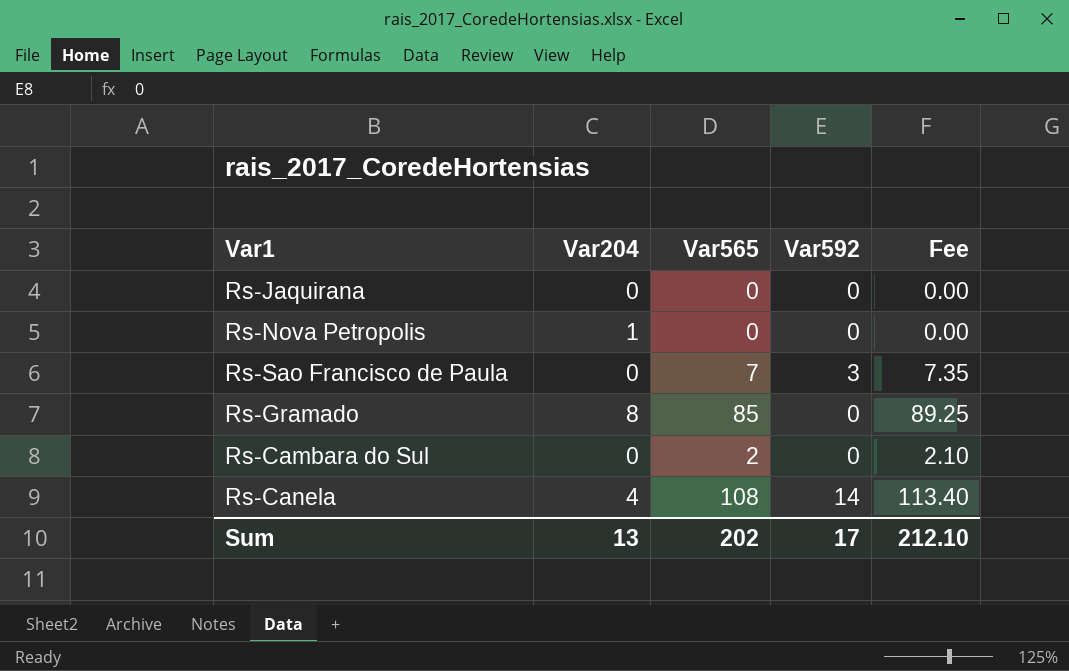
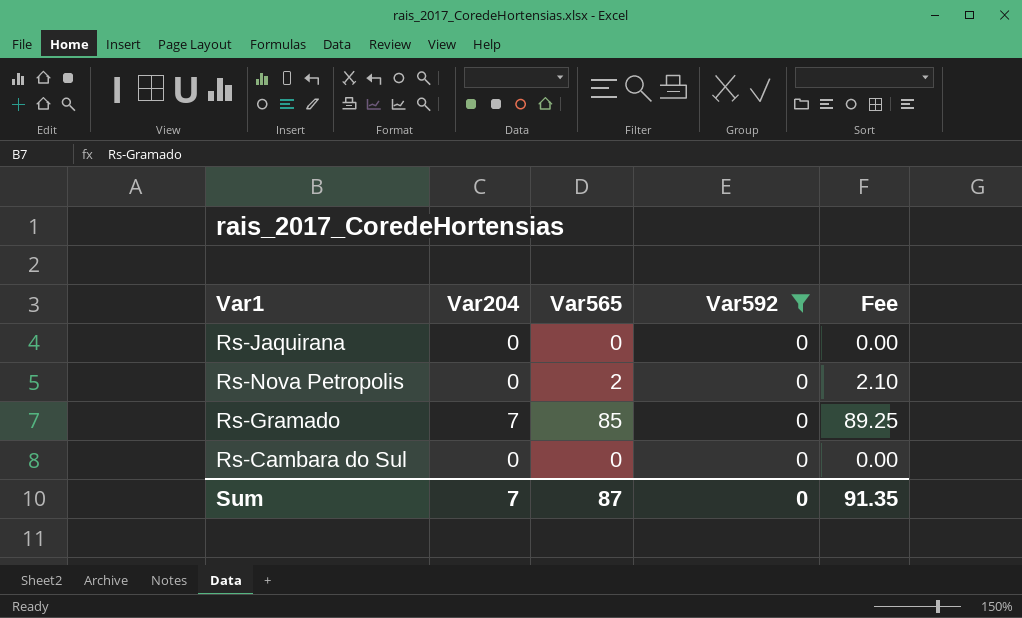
filter: none -> Var592 = 0
Rs-Nova Petropolis | Var204: 1 -> 0
Rs-Nova Petropolis | Var565: 0 -> 2
Rs-Nova Petropolis | Fee: 0.00 -> 2.10
Rs-Gramado | Var204: 8 -> 7
Rs-Cambara do Sul | Var565: 2 -> 0
Rs-Cambara do Sul | Fee: 2.10 -> 0.00
Sum | Var204: 13 -> 7
Sum | Var565: 202 -> 87
Sum | Var592: 17 -> 0
Sum | Fee: 212.10 -> 91.35

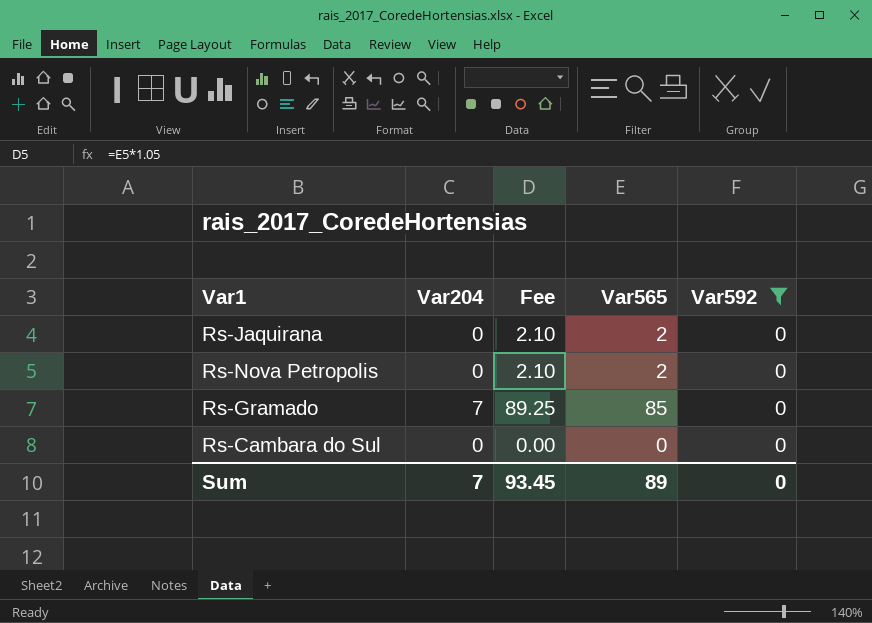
column Fee | position: 5 -> 3
Rs-Jaquirana | Fee: 0.00 -> 2.10
Rs-Jaquirana | Var565: 0 -> 2
Sum | Fee: 91.35 -> 93.45
Sum | Var565: 87 -> 89

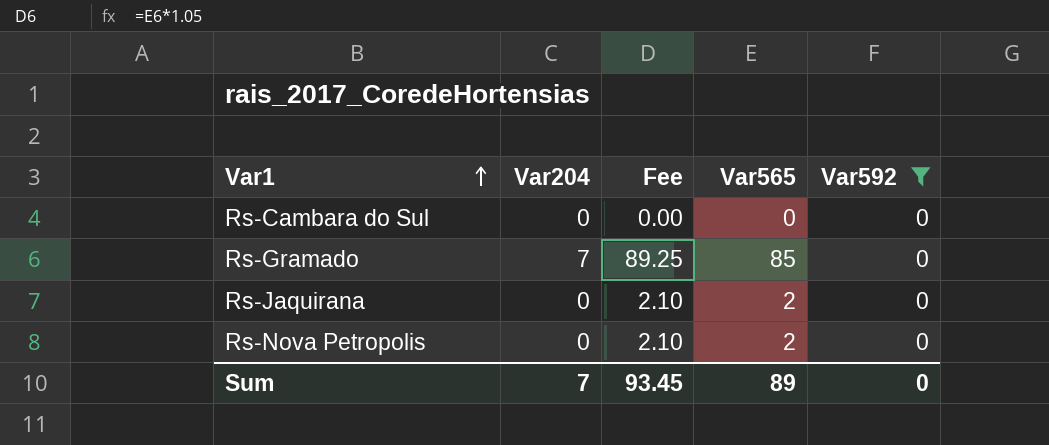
row order: none -> Var1 ascending

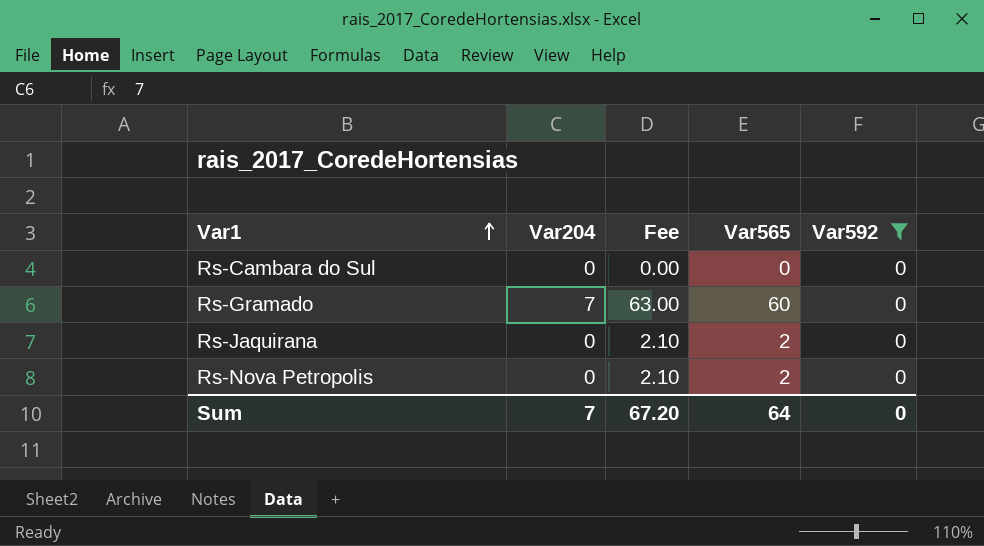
Rs-Gramado | Fee: 89.25 -> 63.00
Rs-Gramado | Var565: 85 -> 60
Sum | Fee: 93.45 -> 67.20
Sum | Var565: 89 -> 64

